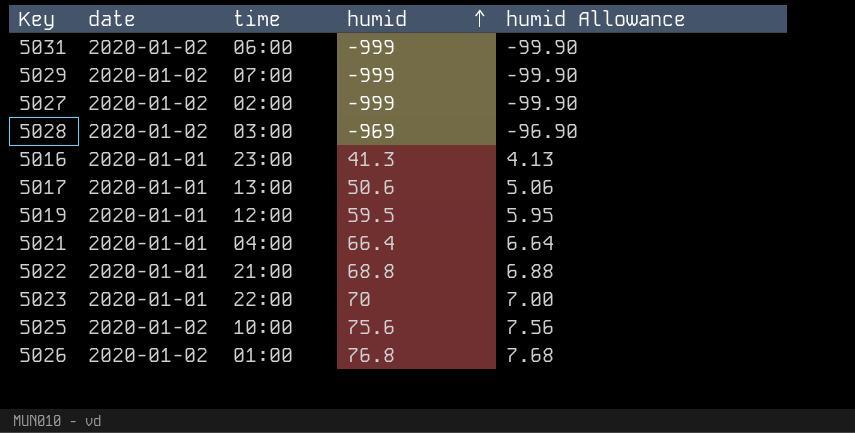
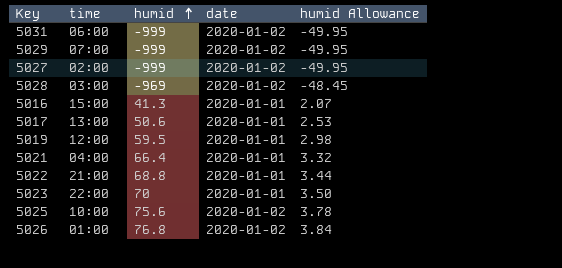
column date | position: 2 -> 4
column humid Allowance | formula: [humid] * 0.1 -> [humid] * 0.05
5016 | time: 23:00 -> 15:00

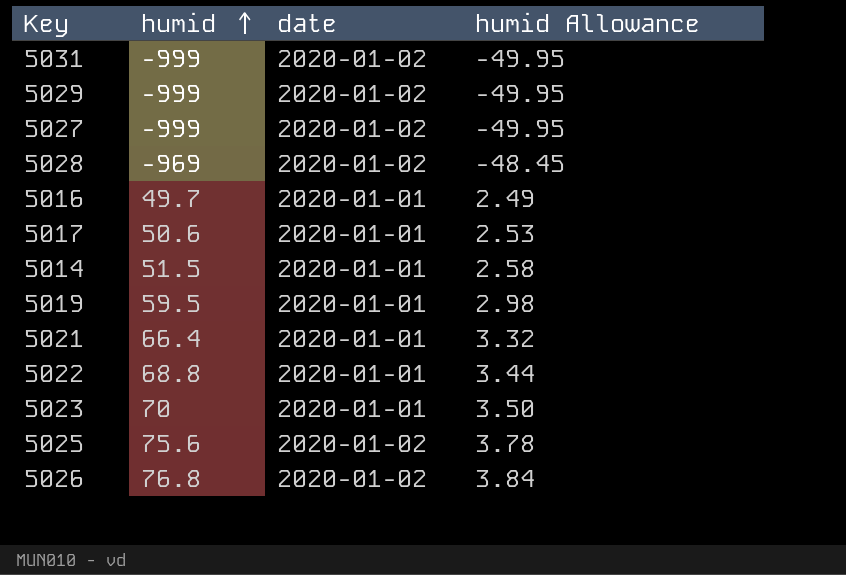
column time | position: 2 -> none
5016 | humid: 41.3 -> 49.7
5016 | humid Allowance: 2.07 -> 2.49
row 5014: none -> 51.5 | 2020-01-01 | 2.58

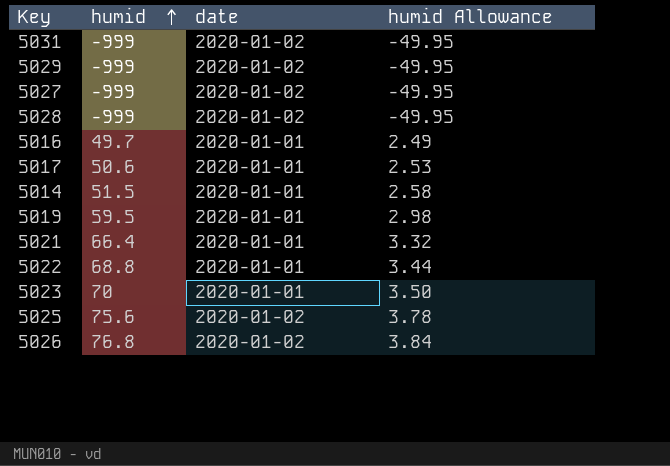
5028 | humid: -969 -> -999
5028 | humid Allowance: -48.45 -> -49.95

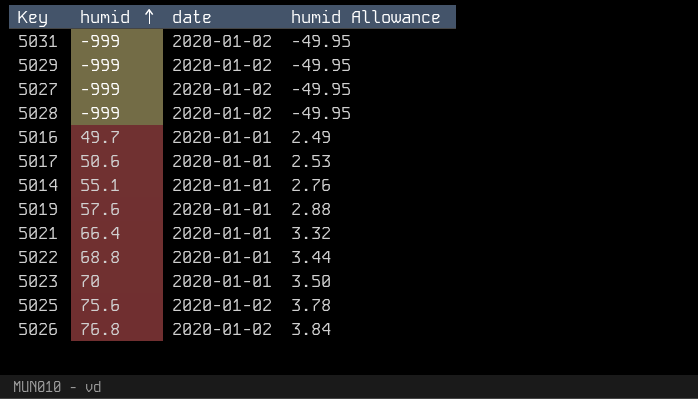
5014 | humid: 51.5 -> 55.1
5014 | humid Allowance: 2.58 -> 2.76
5019 | humid: 59.5 -> 57.6
5019 | humid Allowance: 2.98 -> 2.88

